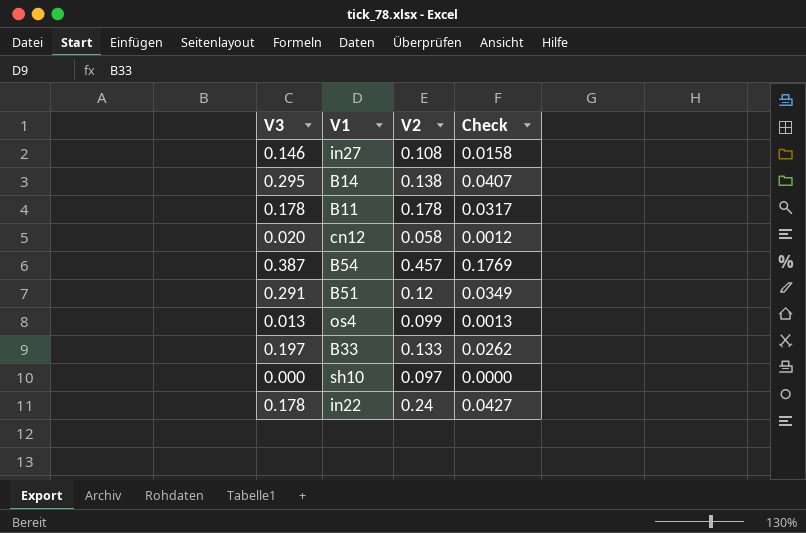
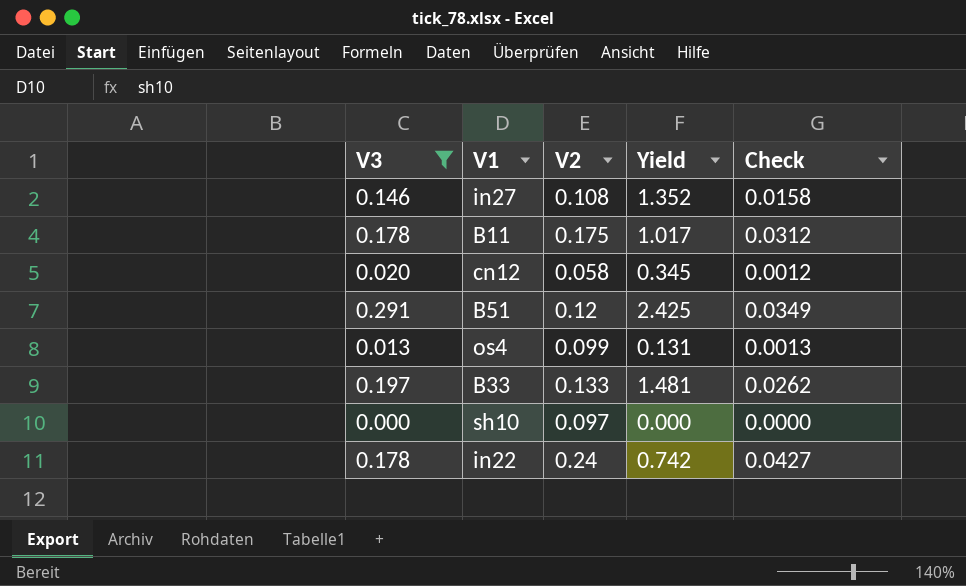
filter: none -> V3 <= 0.291
column Yield | formula: none -> [V3] / [V2]
B11 | V2: 0.178 -> 0.175
B11 | Check: 0.0317 -> 0.0312

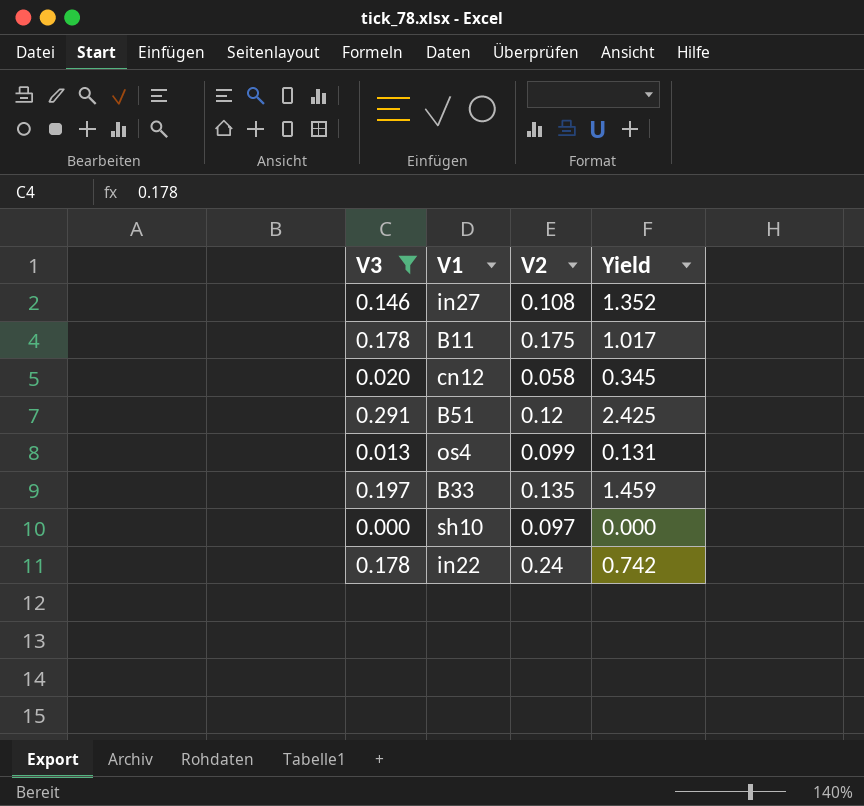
column Check | formula: [V3] * [V2] -> none
B33 | V2: 0.133 -> 0.135
B33 | Yield: 1.481 -> 1.459

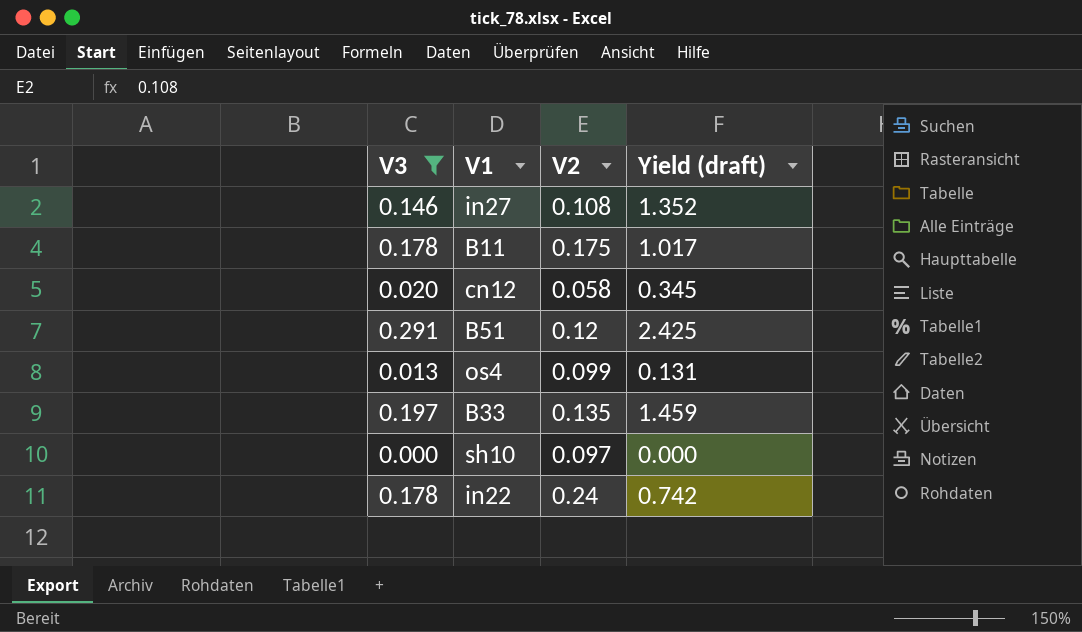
column name: Yield -> Yield (draft)

